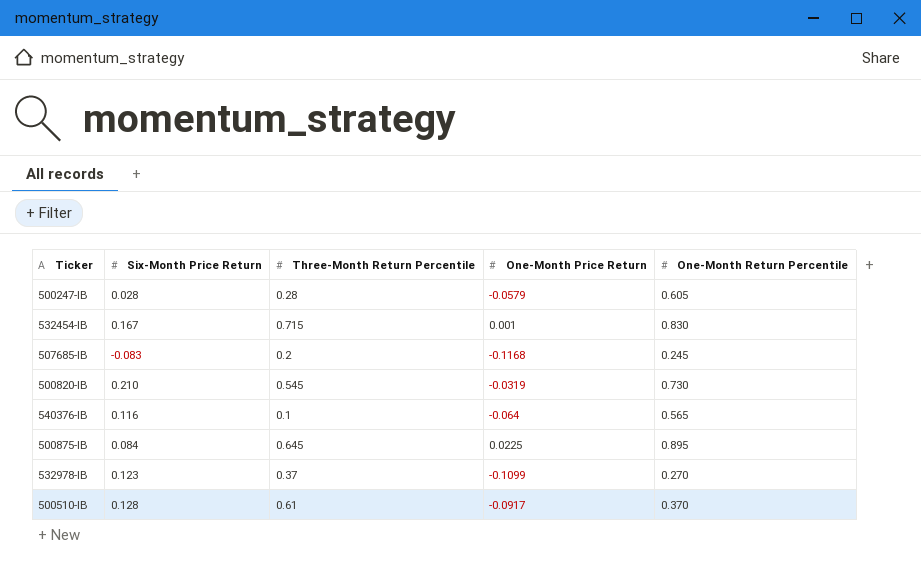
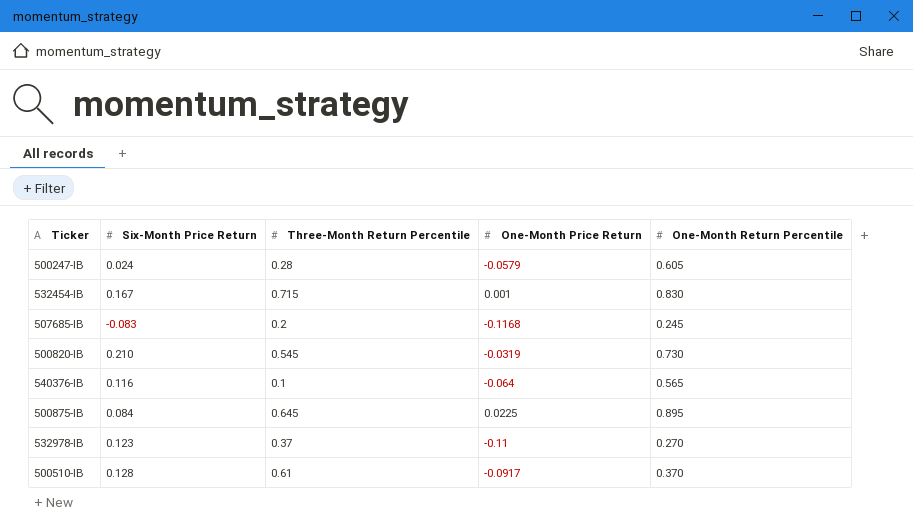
500247-IB | Six-Month Price Return: 0.028 -> 0.024
532978-IB | One-Month Price Return: -0.1099 -> -0.11

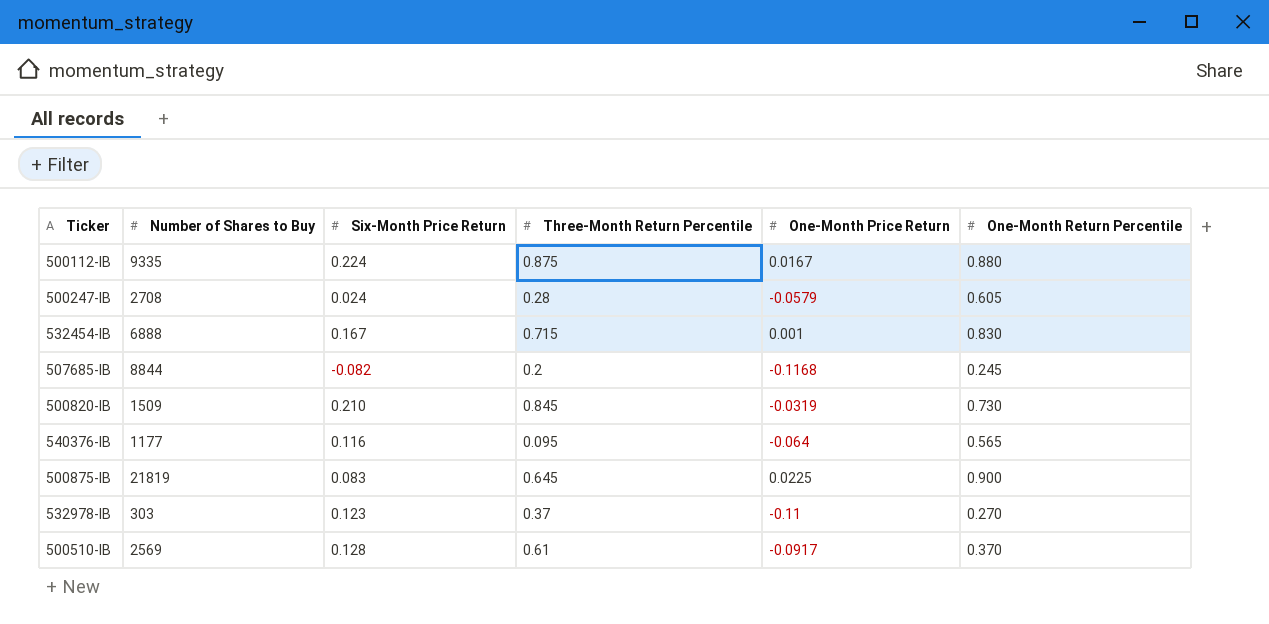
column Number of Shares to Buy | position: none -> 2
row 500112-IB: none -> 9335 | 0.224 | 0.875 | 0.0167 | 0.880
507685-IB | Six-Month Price Return: -0.083 -> -0.082
500820-IB | Three-Month Return Percentile: 0.545 -> 0.845
540376-IB | Three-Month Return Percentile: 0.1 -> 0.095
500875-IB | Six-Month Price Return: 0.084 -> 0.083
500875-IB | One-Month Return Percentile: 0.895 -> 0.900

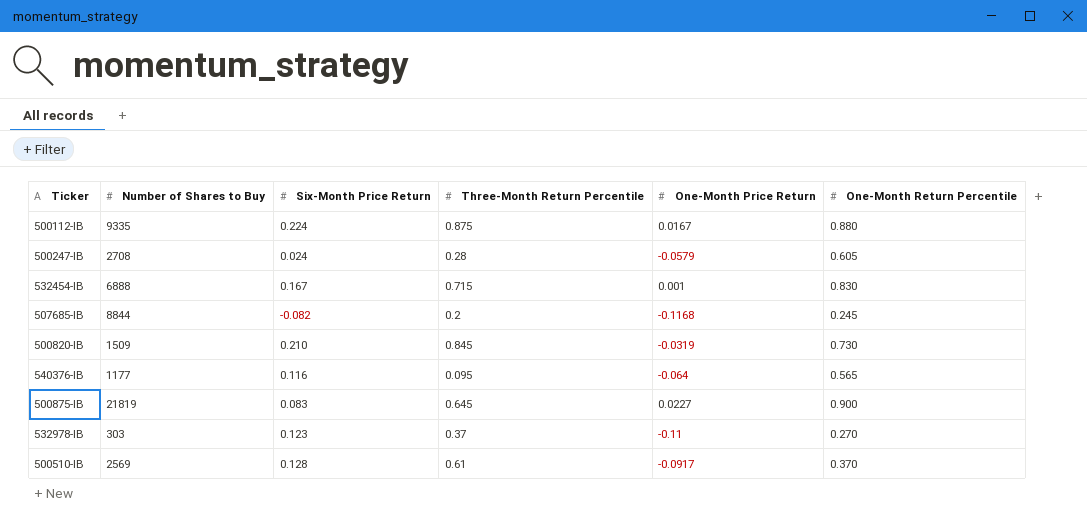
500875-IB | One-Month Price Return: 0.0225 -> 0.0227

